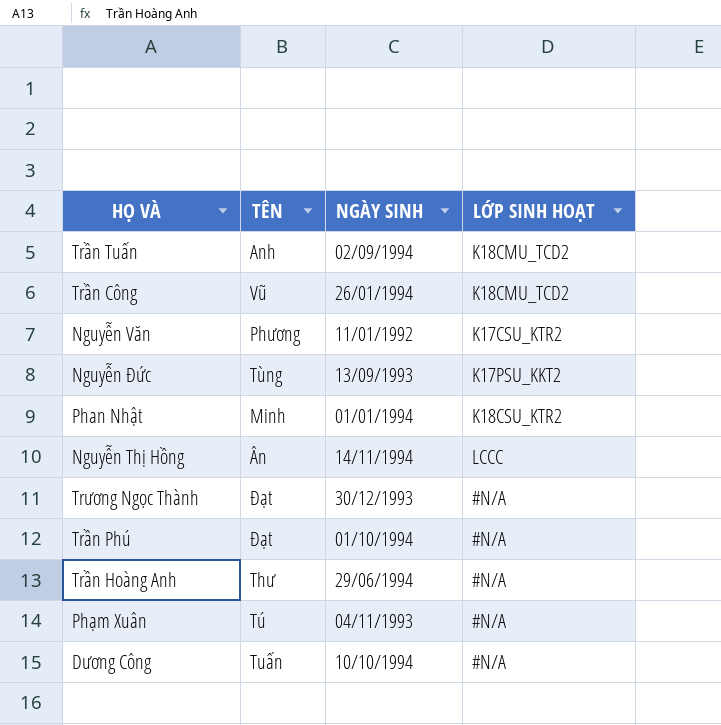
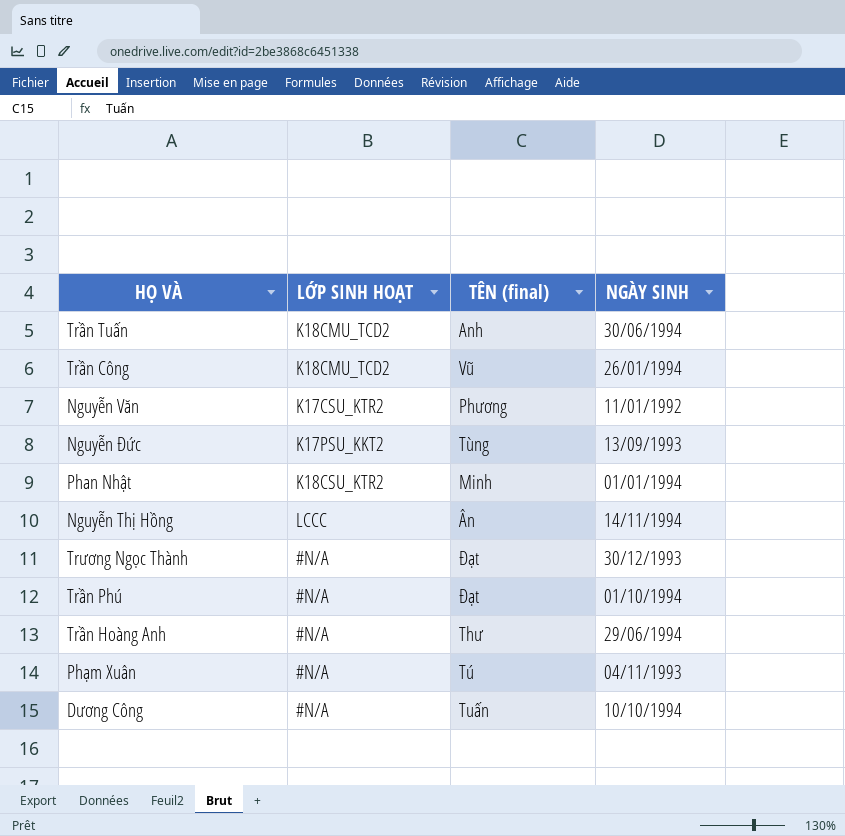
column LỚP SINH HOẠT | position: 4 -> 2
column name: TÊN -> TÊN (final)
Trần Tuấn | NGÀY SINH: 02/09/1994 -> 30/06/1994

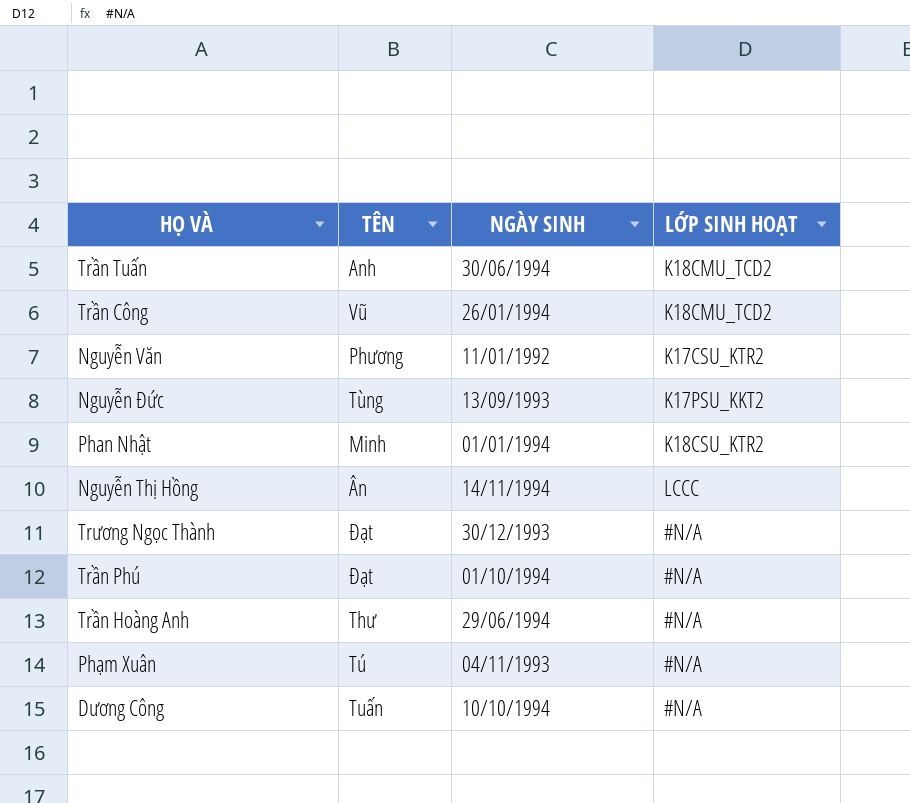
column name: TÊN (final) -> TÊN
column LỚP SINH HOẠT | position: 2 -> 4

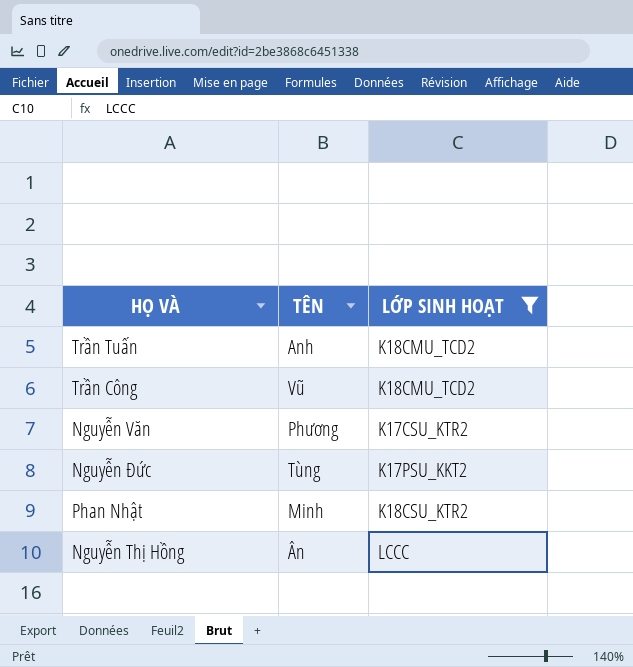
filter: none -> LỚP SINH HOẠT != #N/A
column NGÀY SINH | position: 3 -> none

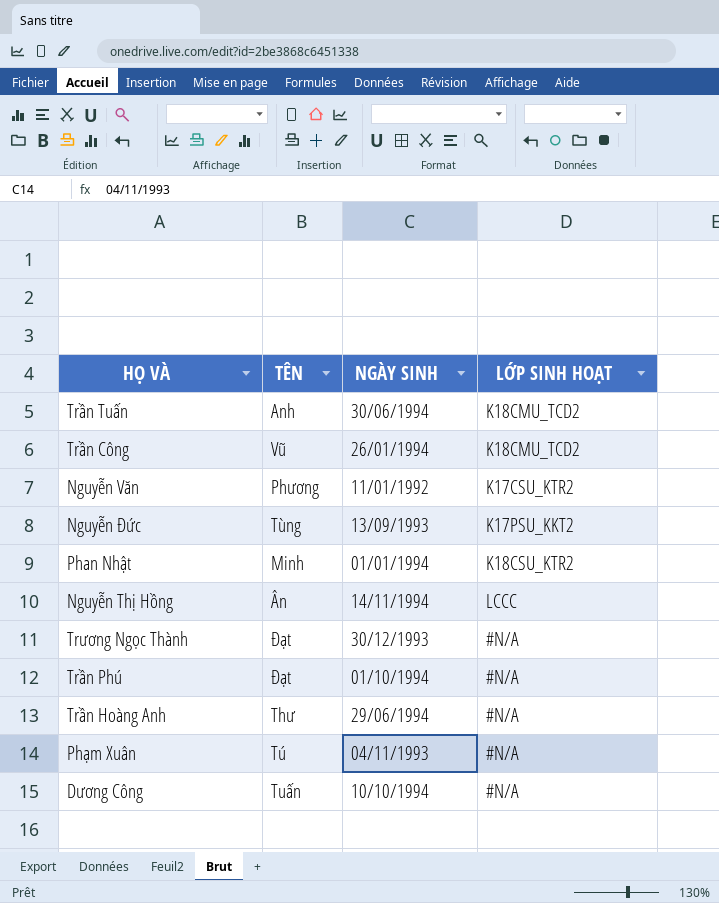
filter: LỚP SINH HOẠT != #N/A -> none
column NGÀY SINH | position: none -> 3

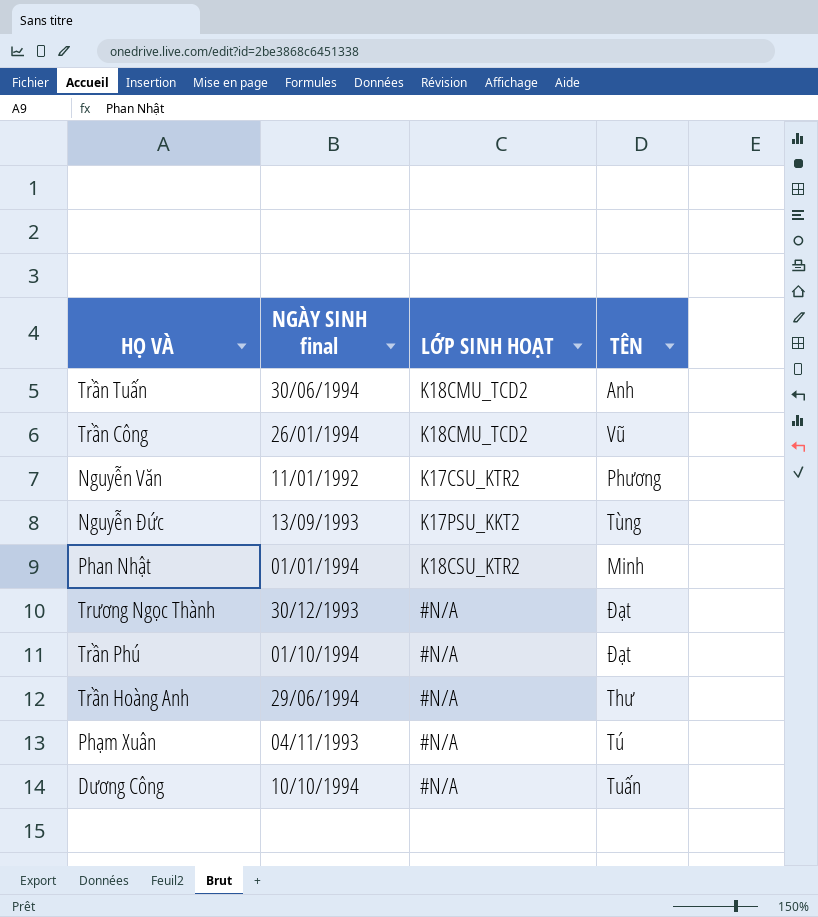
column name: NGÀY SINH -> NGÀY SINH final
column TÊN | position: 2 -> 4
row Nguyễn Thị Hồng: Ân | 14/11/1994 | LCCC -> none

